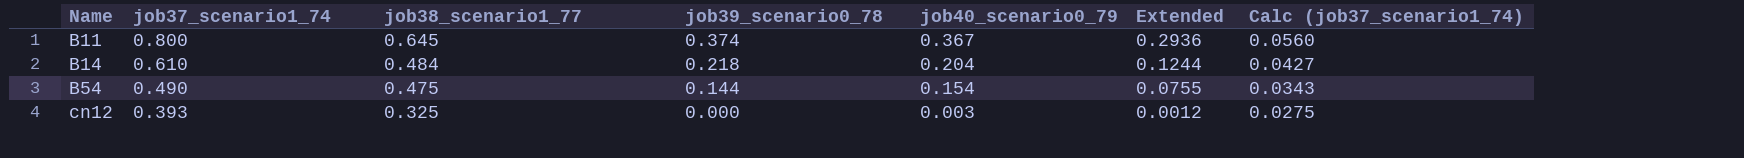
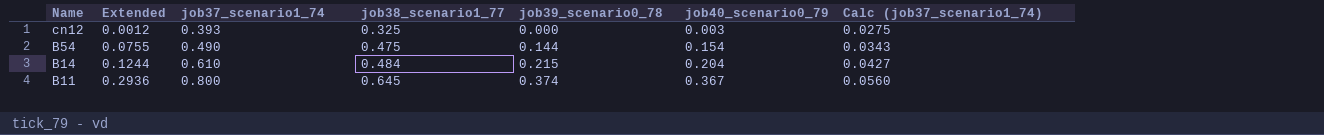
row order: Name ascending -> Name descending
column Extended | position: 6 -> 2
B14 | job39_scenario0_78: 0.218 -> 0.215

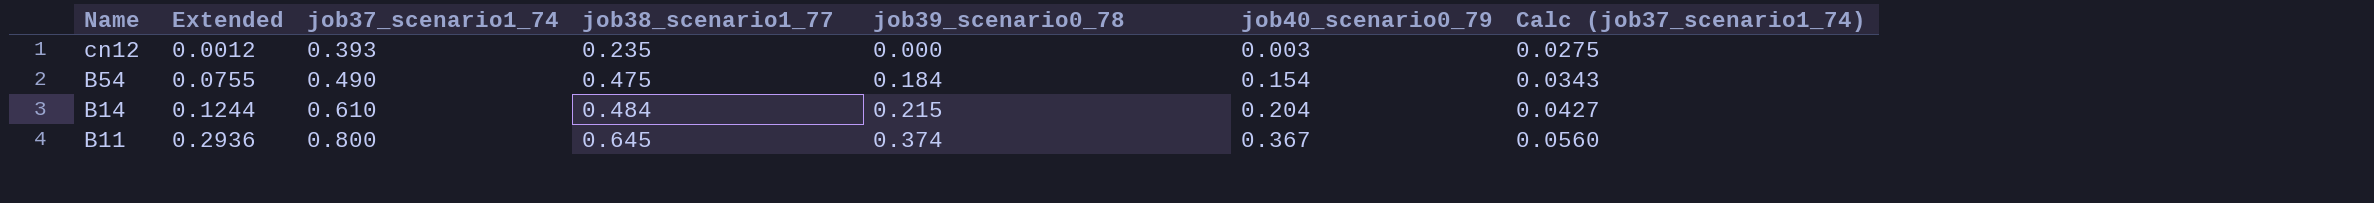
cn12 | job38_scenario1_77: 0.325 -> 0.235
B54 | job39_scenario0_78: 0.144 -> 0.184

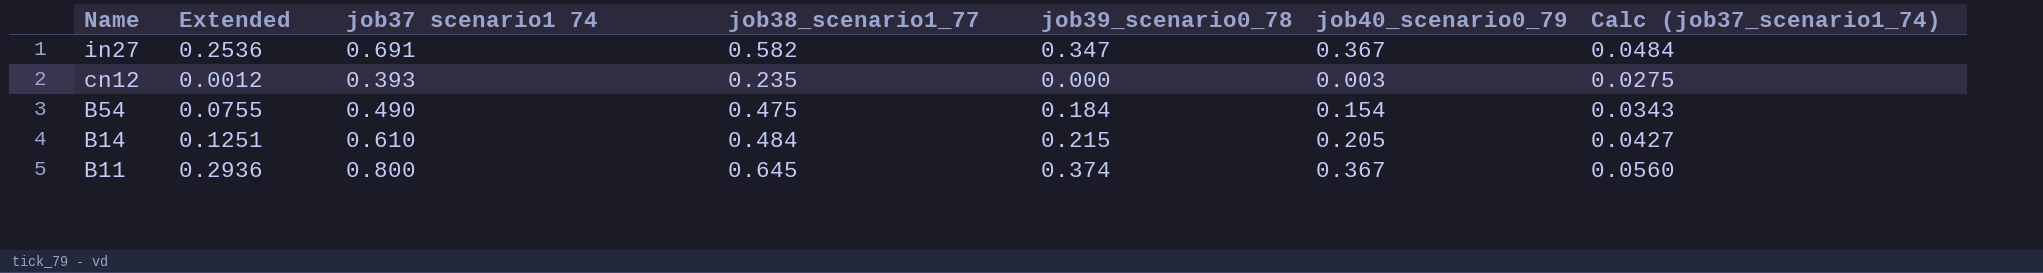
column name: job37_scenario1_74 -> job37 scenario1 74
row in27: none -> 0.2536 | 0.691 | 0.582 | 0.347 | 0.367 | 0.0484
B14 | Extended: 0.1244 -> 0.1251
B14 | job40_scenario0_79: 0.204 -> 0.205

